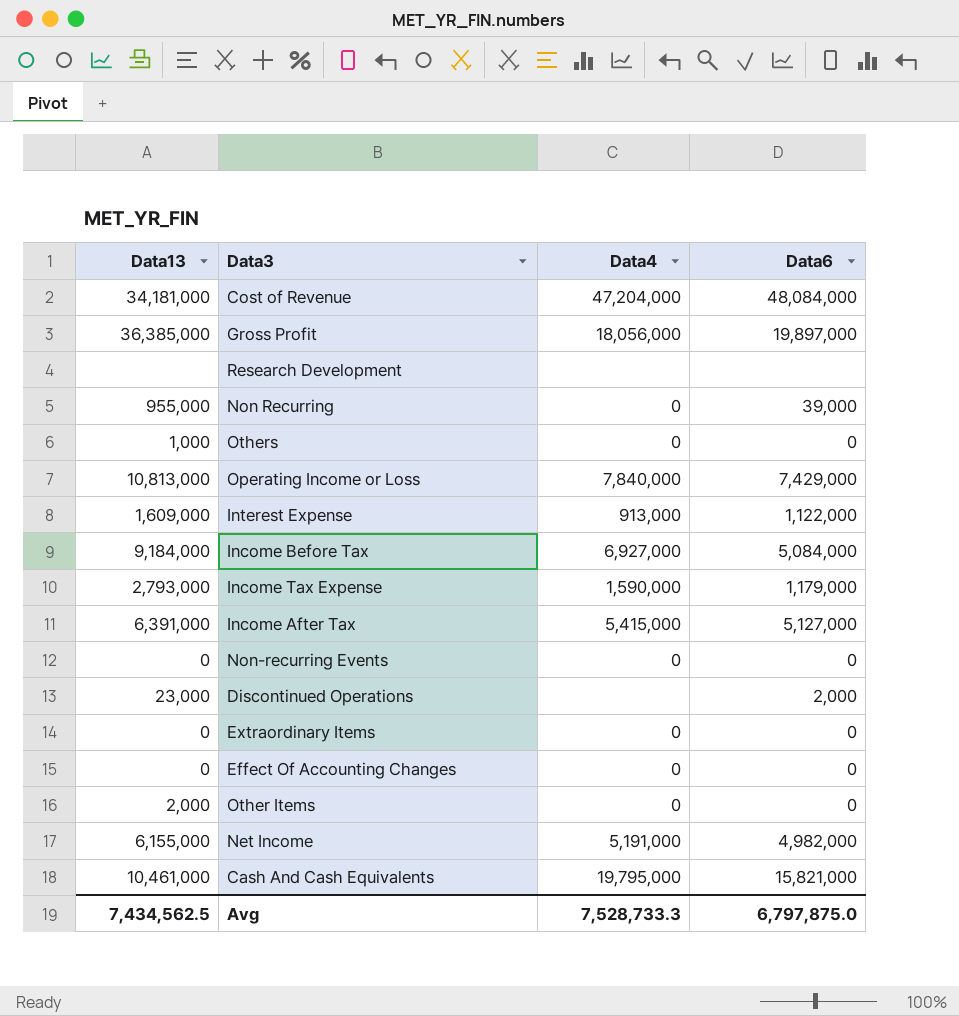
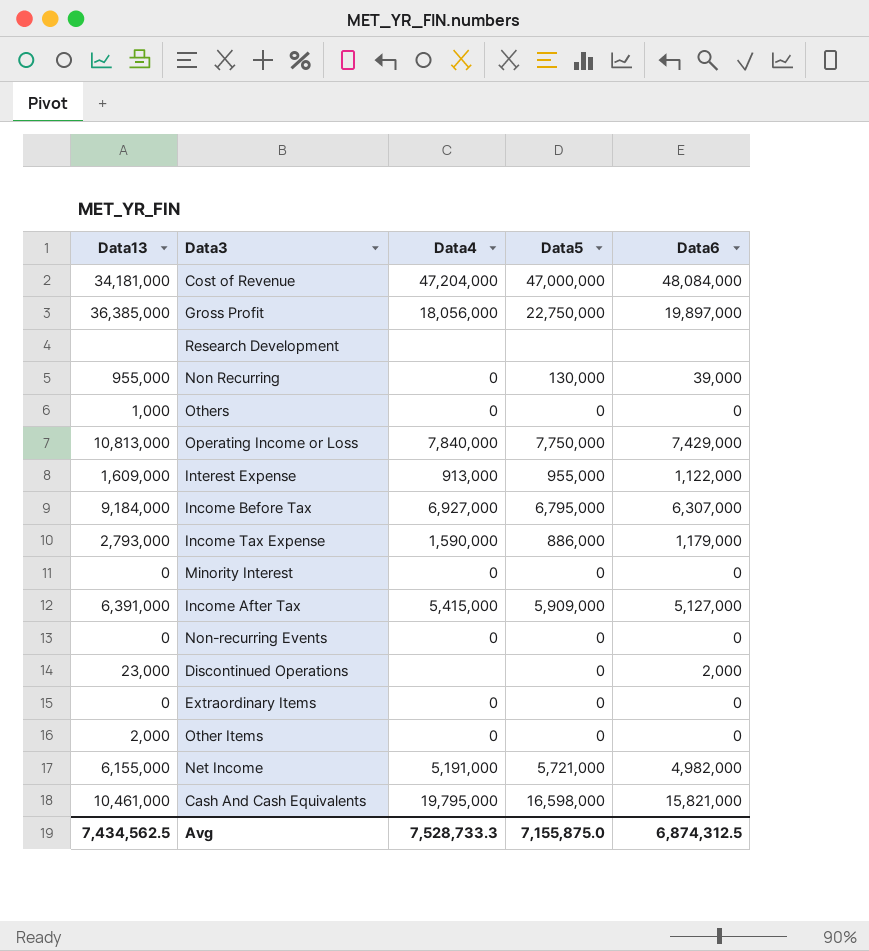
column Data5 | position: none -> 4
row Effect Of Accounting Changes: 0 | 0 | 0 -> none
Income Before Tax | Data6: 5,084,000 -> 6,307,000
row Minority Interest: none -> 0 | 0 | 0 | 0
Avg | Data6: 6,797,875.0 -> 6,874,312.5

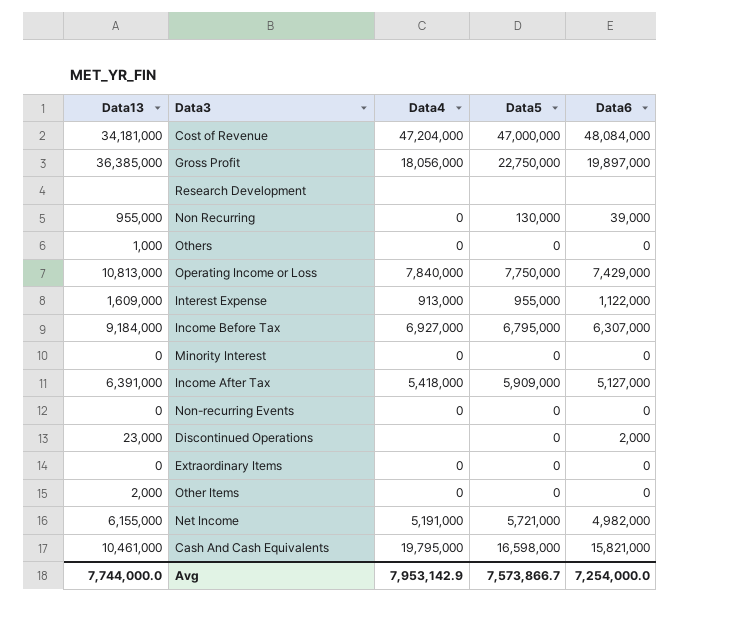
row Income Tax Expense: 2,793,000 | 1,590,000 | 886,000 | 1,179,000 -> none
Income After Tax | Data4: 5,415,000 -> 5,418,000
Avg | Data13: 7,434,562.5 -> 7,744,000.0
Avg | Data4: 7,528,733.3 -> 7,953,142.9
Avg | Data5: 7,155,875.0 -> 7,573,866.7
Avg | Data6: 6,874,312.5 -> 7,254,000.0

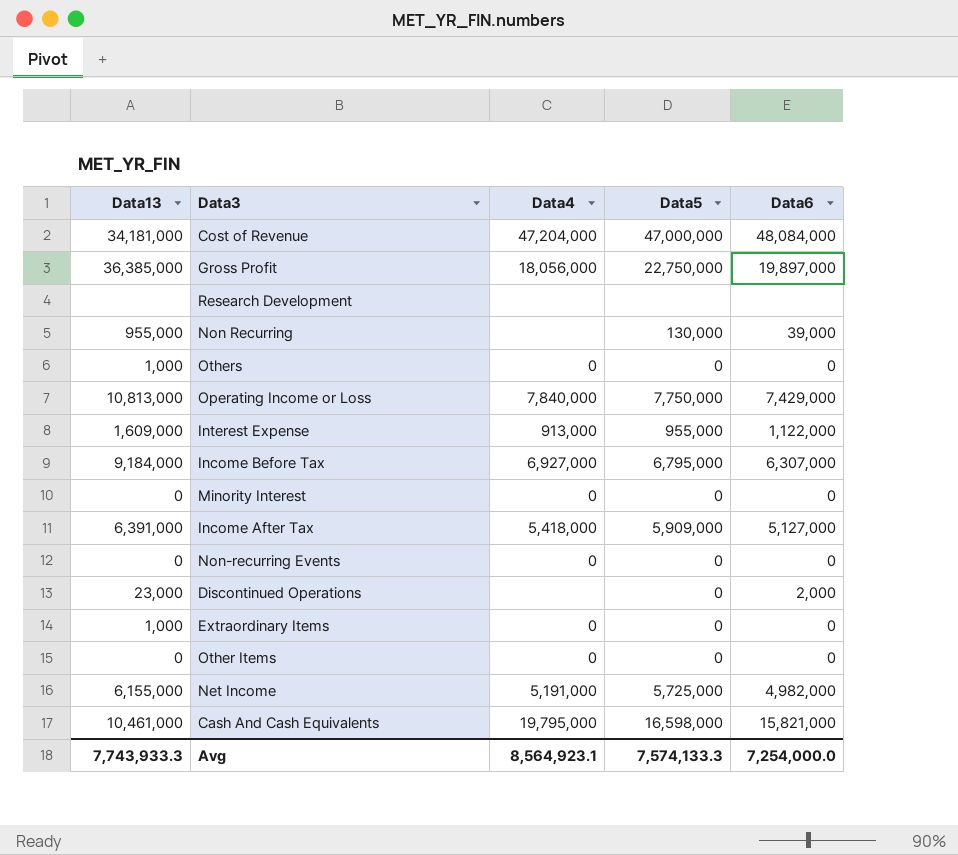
Non Recurring | Data4: 0 -> none
Extraordinary Items | Data13: 0 -> 1,000
Other Items | Data13: 2,000 -> 0
Net Income | Data5: 5,721,000 -> 5,725,000
Avg | Data13: 7,744,000.0 -> 7,743,933.3
Avg | Data4: 7,953,142.9 -> 8,564,923.1
Avg | Data5: 7,573,866.7 -> 7,574,133.3

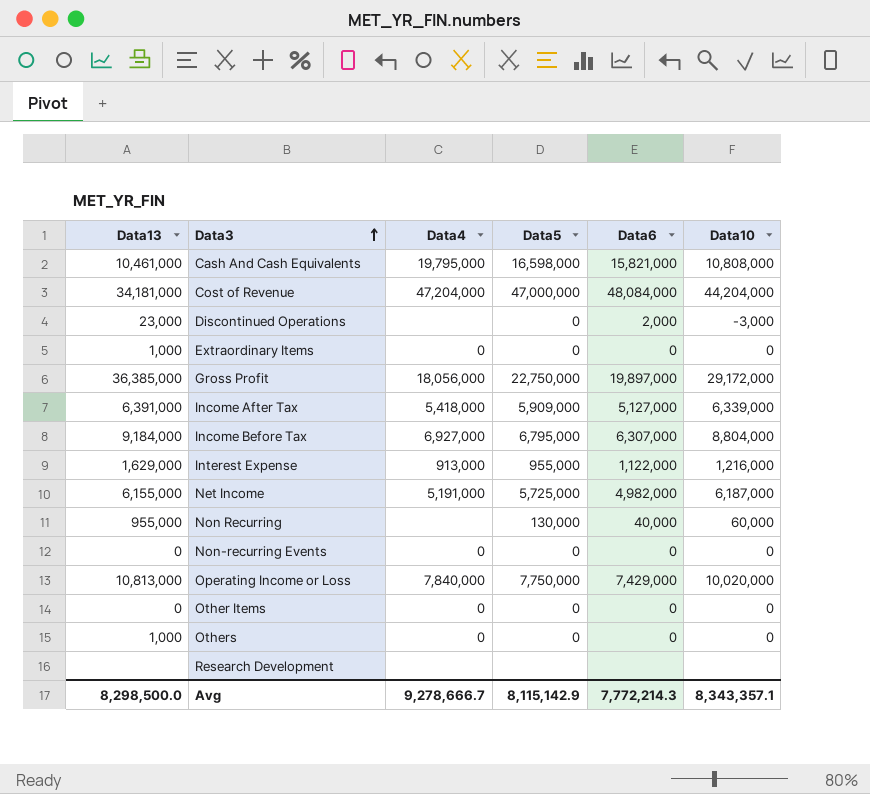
row order: none -> Data3 ascending
column Data10 | position: none -> 6
row Minority Interest: 0 | 0 | 0 | 0 -> none
Interest Expense | Data13: 1,609,000 -> 1,629,000
Non Recurring | Data6: 39,000 -> 40,000
Avg | Data13: 7,743,933.3 -> 8,298,500.0
Avg | Data4: 8,564,923.1 -> 9,278,666.7
Avg | Data5: 7,574,133.3 -> 8,115,142.9
Avg | Data6: 7,254,000.0 -> 7,772,214.3

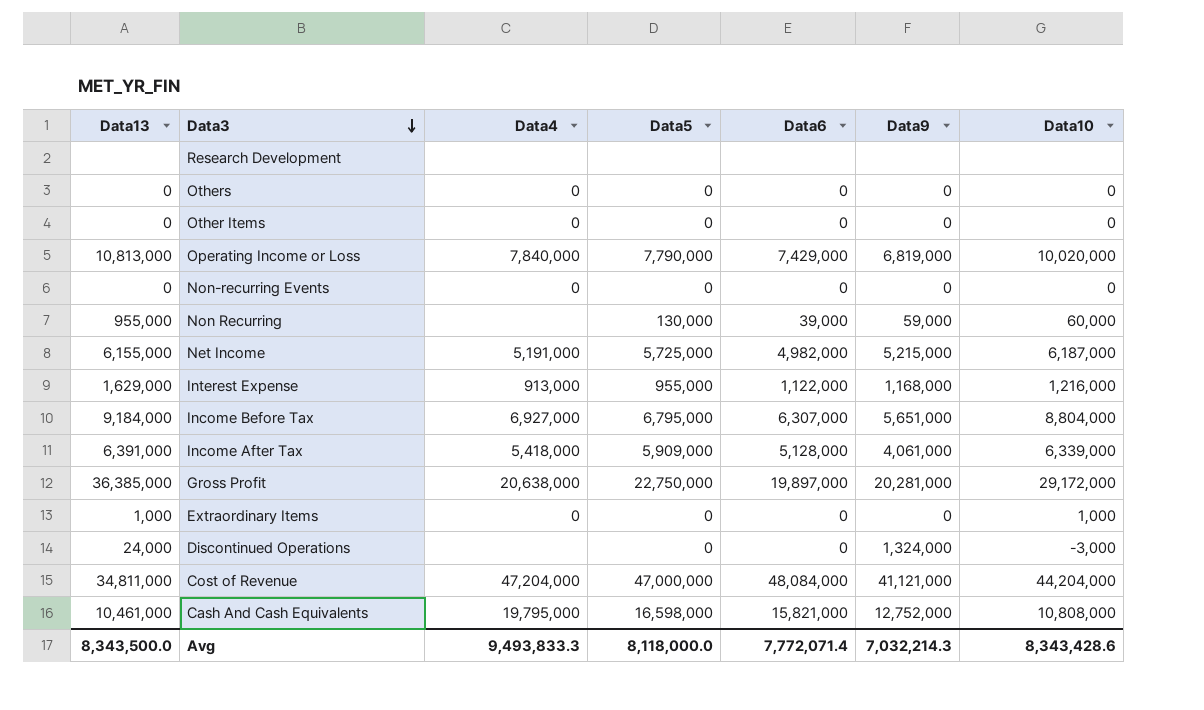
row order: Data3 ascending -> Data3 descending
column Data9 | position: none -> 6
Others | Data13: 1,000 -> 0
Operating Income or Loss | Data5: 7,750,000 -> 7,790,000
Non Recurring | Data6: 40,000 -> 39,000
Income After Tax | Data6: 5,127,000 -> 5,128,000
Gross Profit | Data4: 18,056,000 -> 20,638,000
Extraordinary Items | Data10: 0 -> 1,000
Discontinued Operations | Data13: 23,000 -> 24,000
Discontinued Operations | Data6: 2,000 -> 0
Cost of Revenue | Data13: 34,181,000 -> 34,811,000
Avg | Data13: 8,298,500.0 -> 8,343,500.0
Avg | Data4: 9,278,666.7 -> 9,493,833.3
Avg | Data5: 8,115,142.9 -> 8,118,000.0
Avg | Data6: 7,772,214.3 -> 7,772,071.4
Avg | Data10: 8,343,357.1 -> 8,343,428.6

